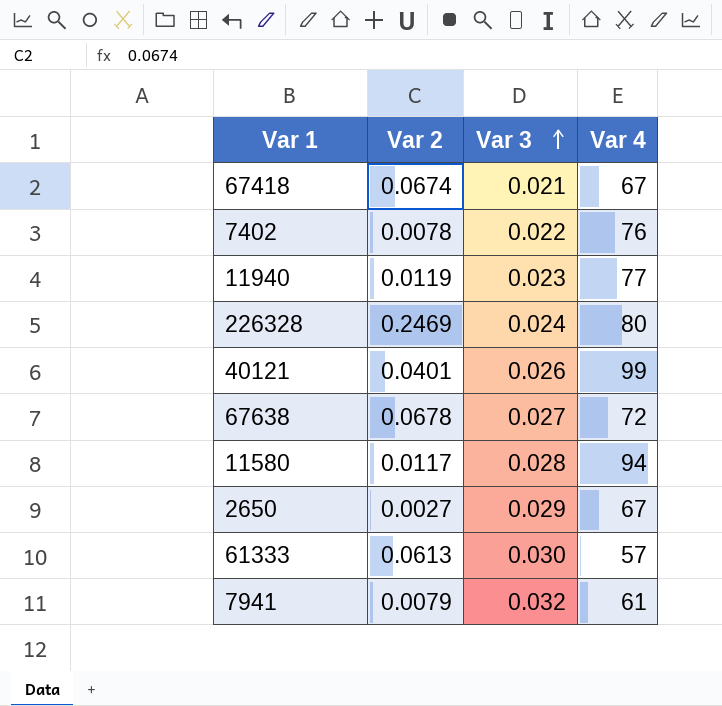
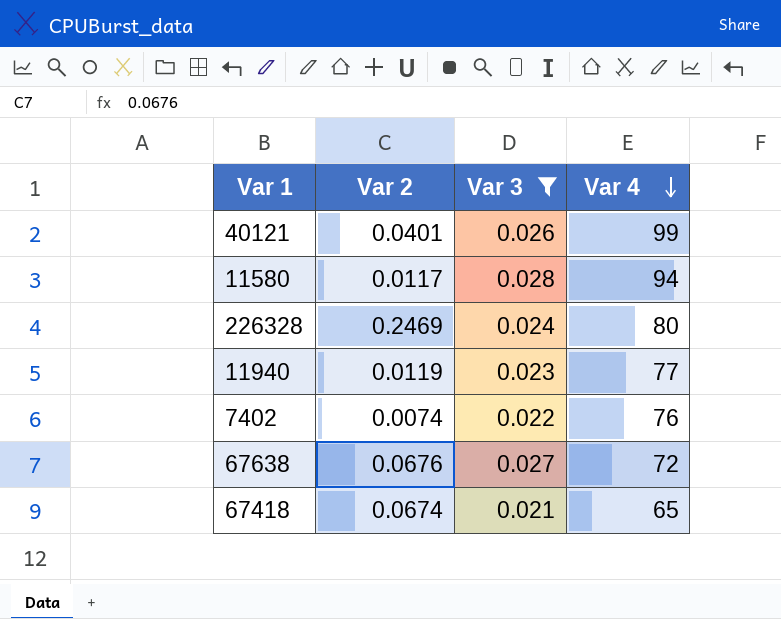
filter: none -> Var 3 <= 0.028
row order: Var 3 ascending -> Var 4 descending
7402 | Var 2: 0.0078 -> 0.0074
67638 | Var 2: 0.0678 -> 0.0676
67418 | Var 4: 67 -> 65

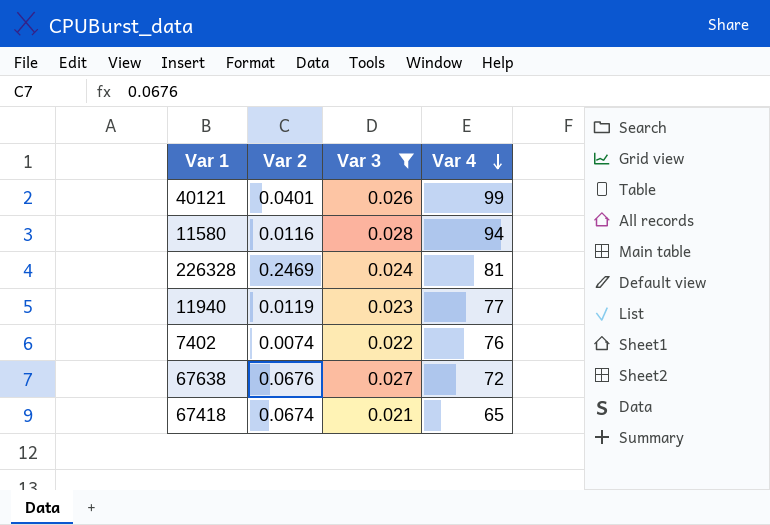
11580 | Var 2: 0.0117 -> 0.0116
226328 | Var 4: 80 -> 81

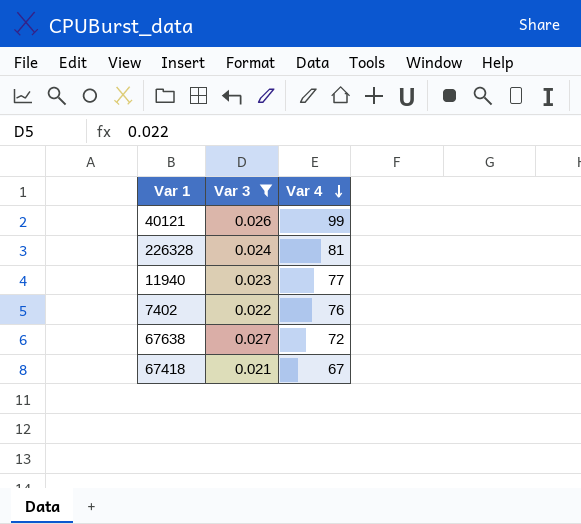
column Var 2 | position: 2 -> none
row 11580: 0.0116 | 0.028 | 94 -> none
67418 | Var 4: 65 -> 67

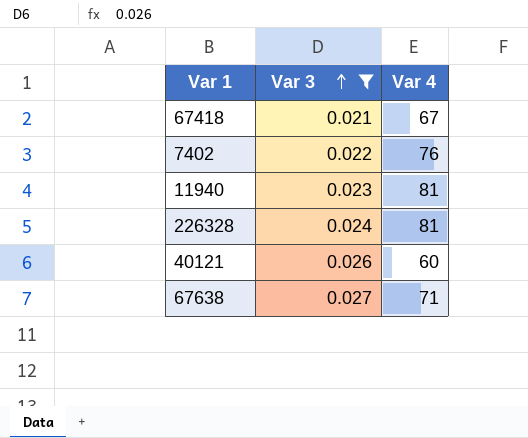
row order: Var 4 descending -> Var 3 ascending
11940 | Var 4: 77 -> 81
40121 | Var 4: 99 -> 60
67638 | Var 4: 72 -> 71

